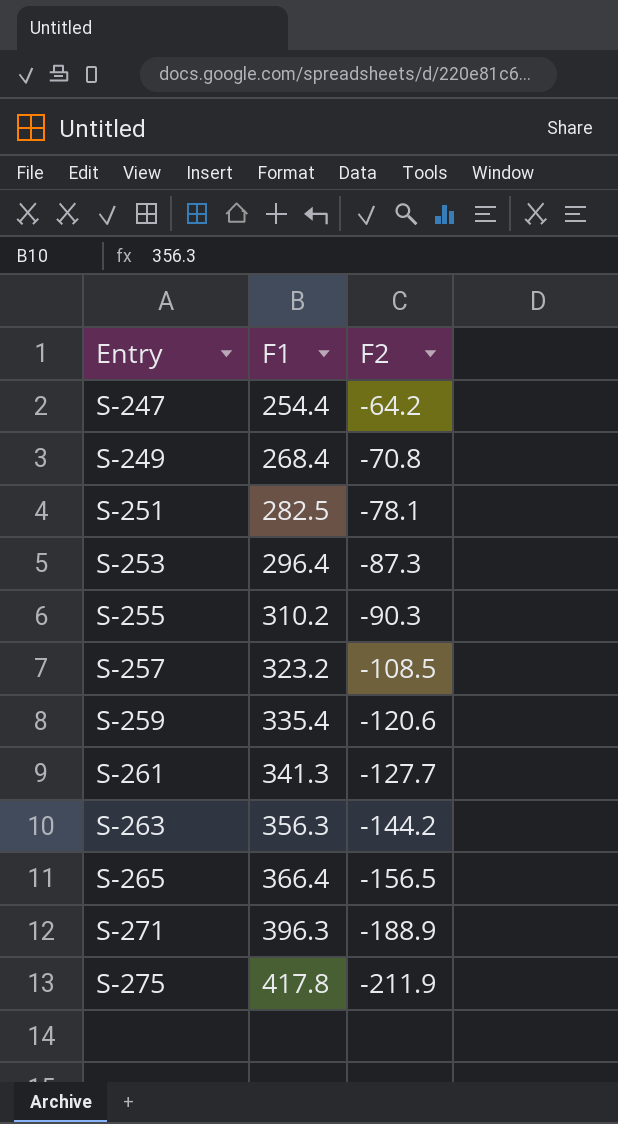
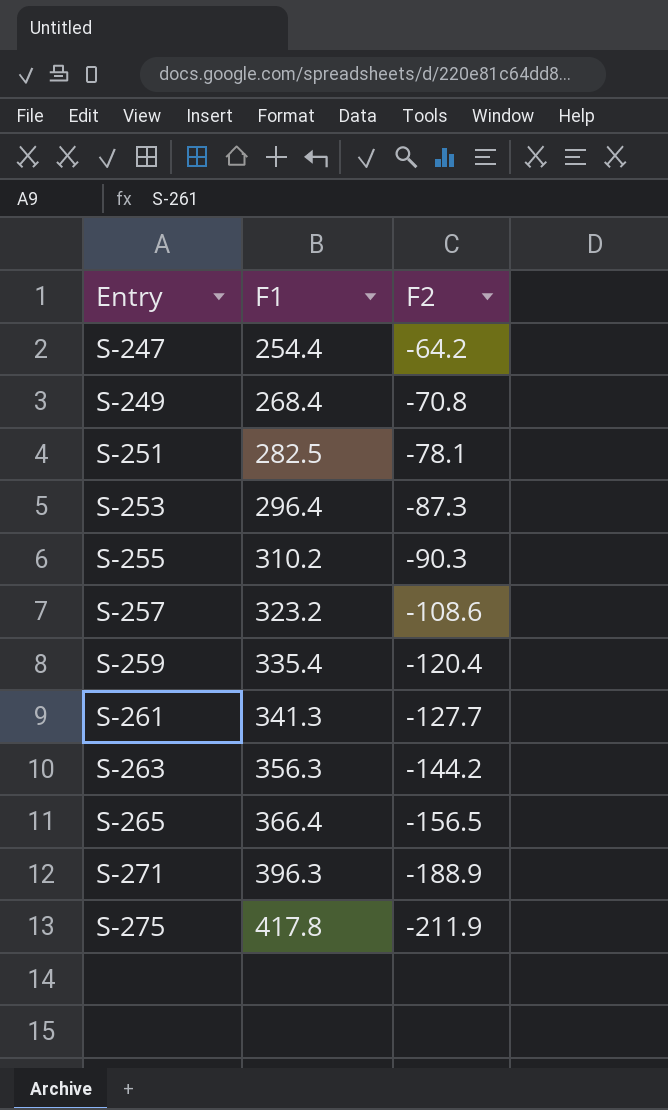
S-257 | F2: -108.5 -> -108.6
S-259 | F2: -120.6 -> -120.4

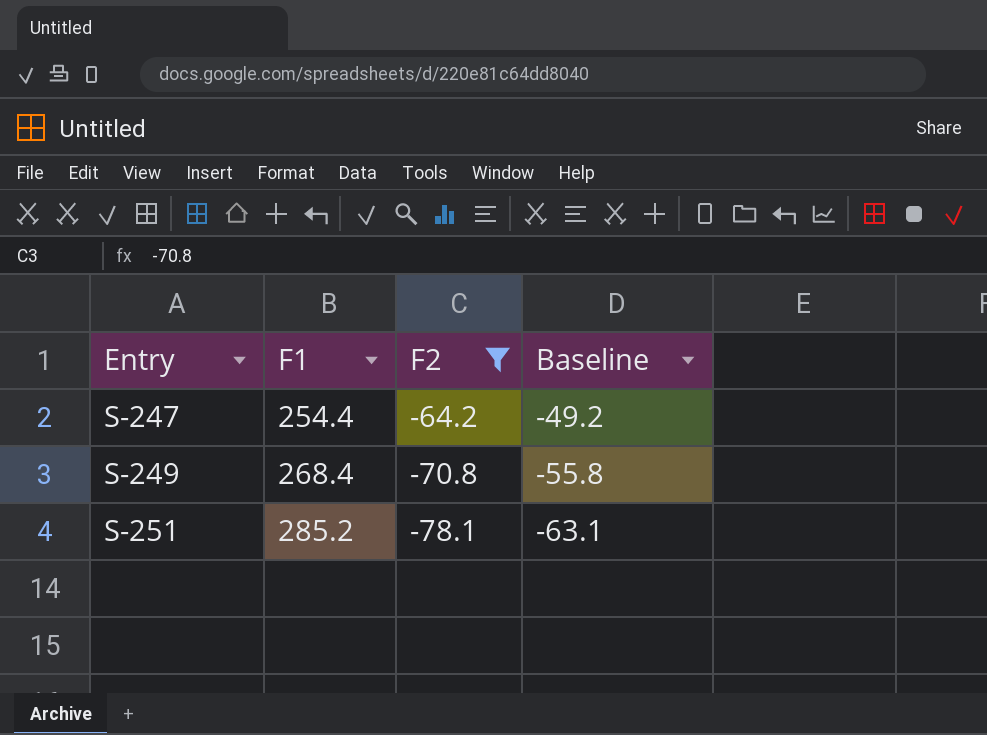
filter: none -> F2 >= -78.1
column Baseline | formula: none -> [F2] + 15
S-251 | F1: 282.5 -> 285.2

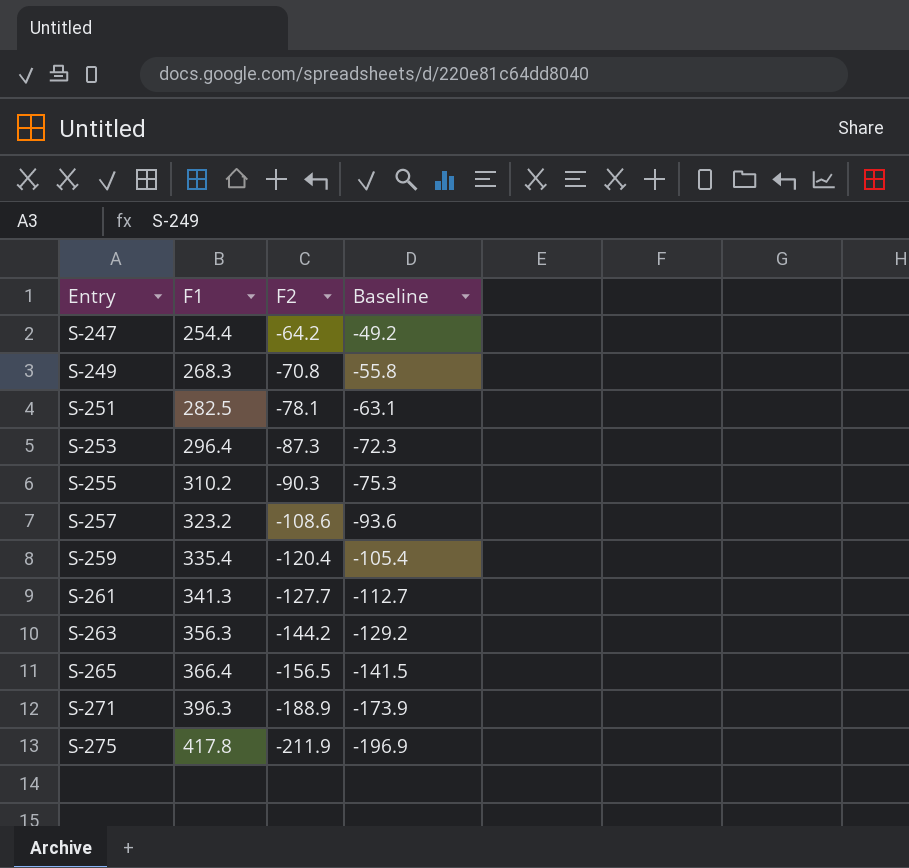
filter: F2 >= -78.1 -> none
S-249 | F1: 268.4 -> 268.3
S-251 | F1: 285.2 -> 282.5

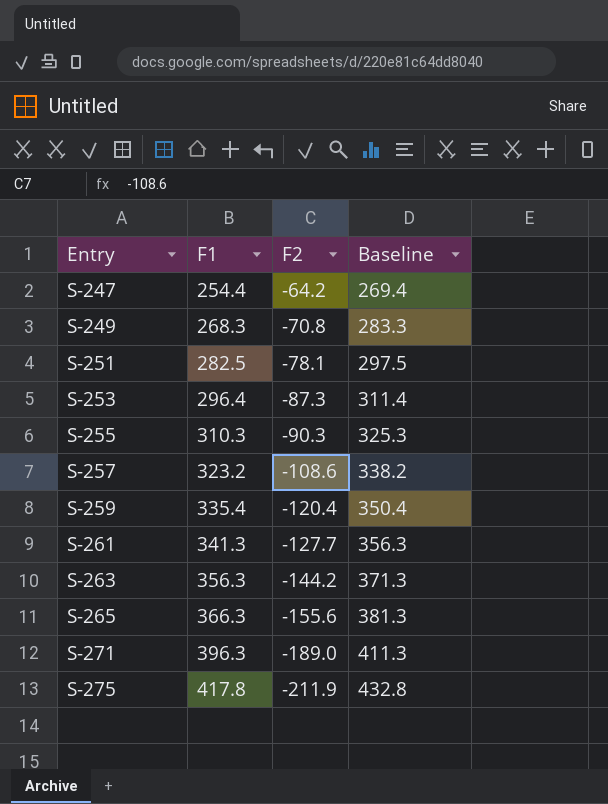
column Baseline | formula: [F2] + 15 -> [F1] + 15
S-255 | F1: 310.2 -> 310.3
S-265 | F1: 366.4 -> 366.3
S-265 | F2: -156.5 -> -155.6
S-271 | F2: -188.9 -> -189.0

